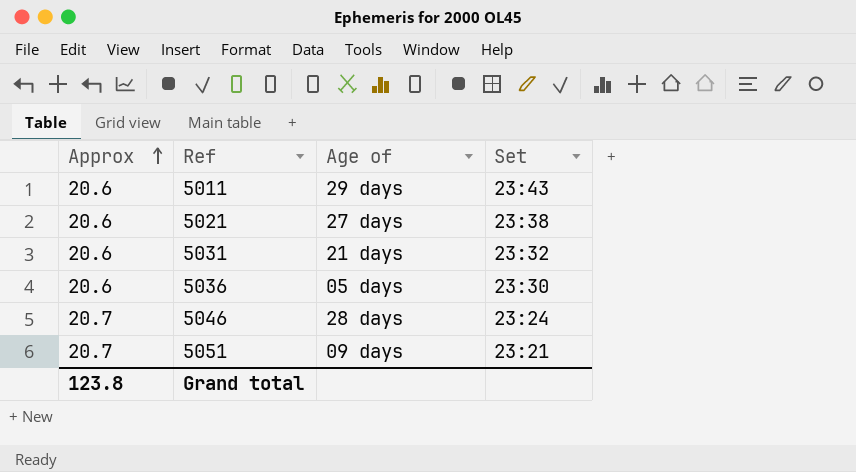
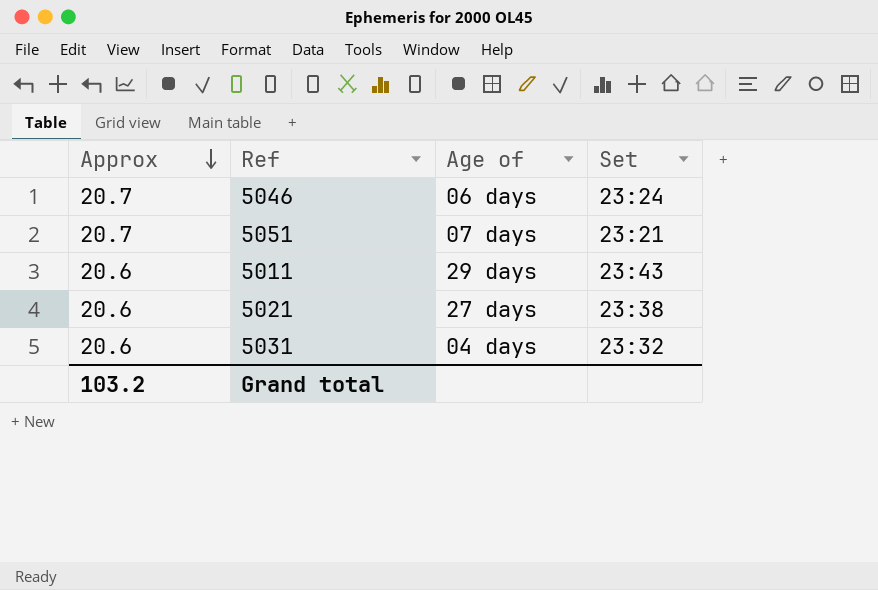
row order: Approx ascending -> Approx descending
row 5036: 20.6 | 05 days | 23:30 -> none
5046 | Age of: 28 days -> 06 days
5051 | Age of: 09 days -> 07 days
5031 | Age of: 21 days -> 04 days
Grand total | Approx: 123.8 -> 103.2

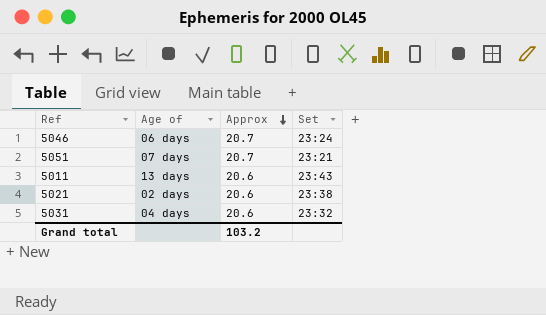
column Approx | position: 1 -> 3
5011 | Age of: 29 days -> 13 days
5021 | Age of: 27 days -> 02 days

